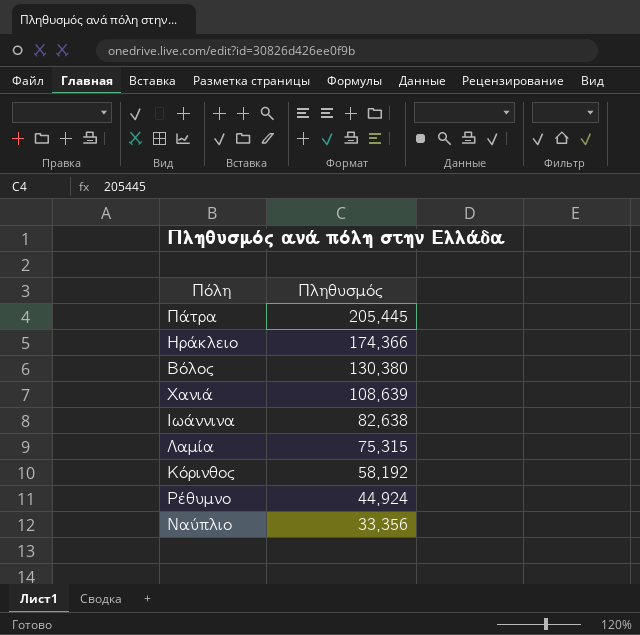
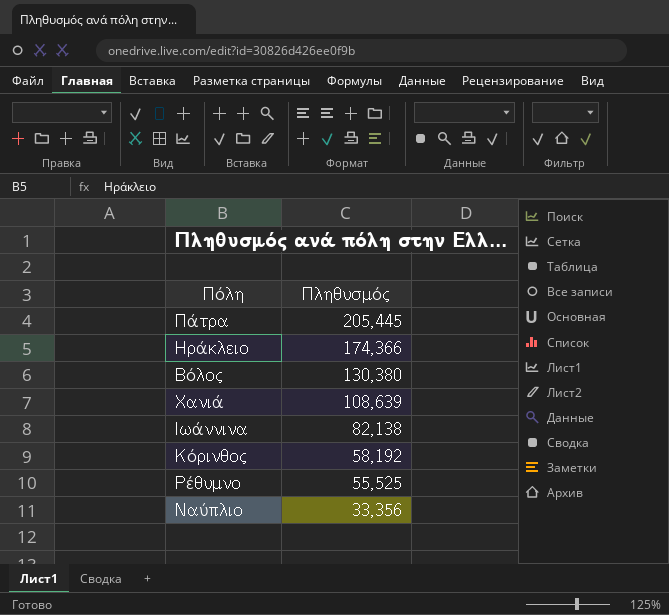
row Λαμία: 75,315 -> none
Ιωάννινα | Πληθυσμός: 82,638 -> 82,138
Ρέθυμνο | Πληθυσμός: 44,924 -> 55,525

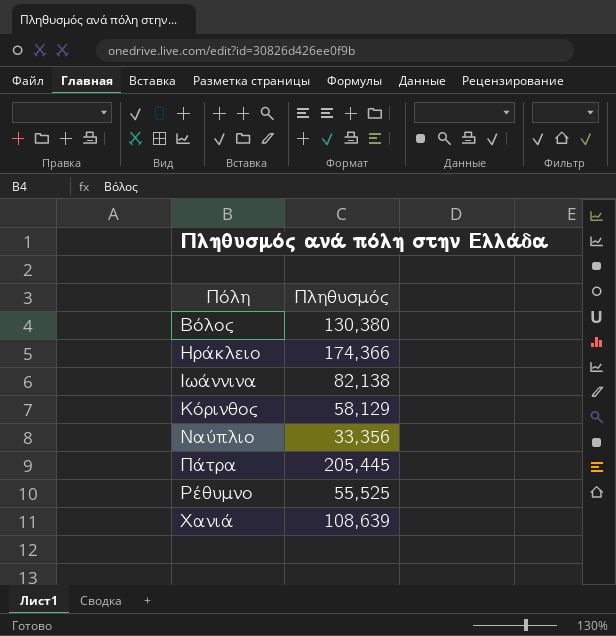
row order: Πληθυσμός descending -> Πόλη ascending
Κόρινθος | Πληθυσμός: 58,192 -> 58,129

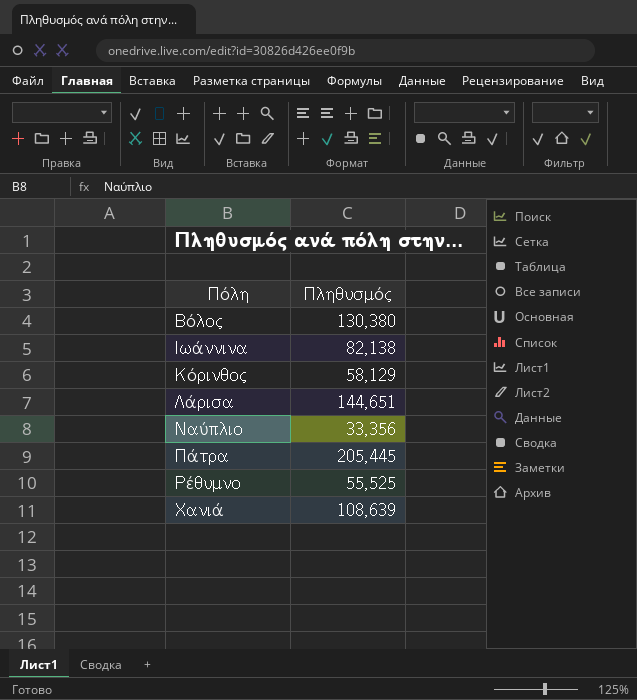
row Ηράκλειο: 174,366 -> none
row Λάρισα: none -> 144,651

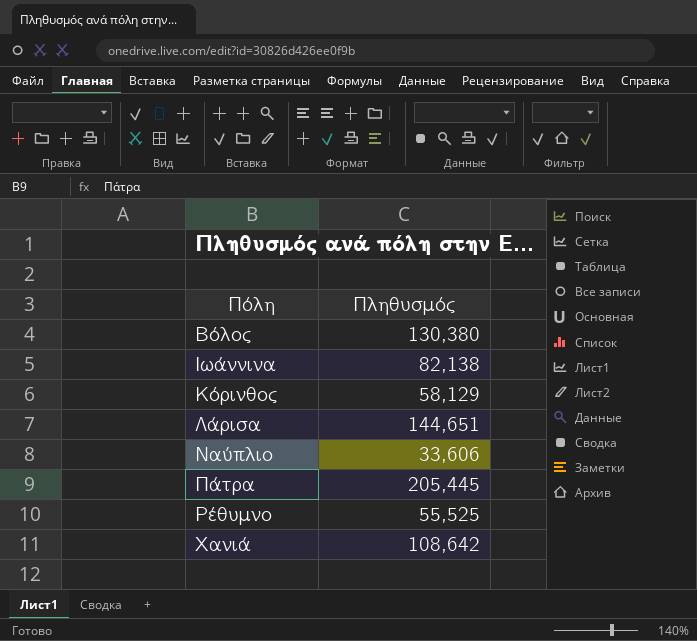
Ναύπλιο | Πληθυσμός: 33,356 -> 33,606
Χανιά | Πληθυσμός: 108,639 -> 108,642

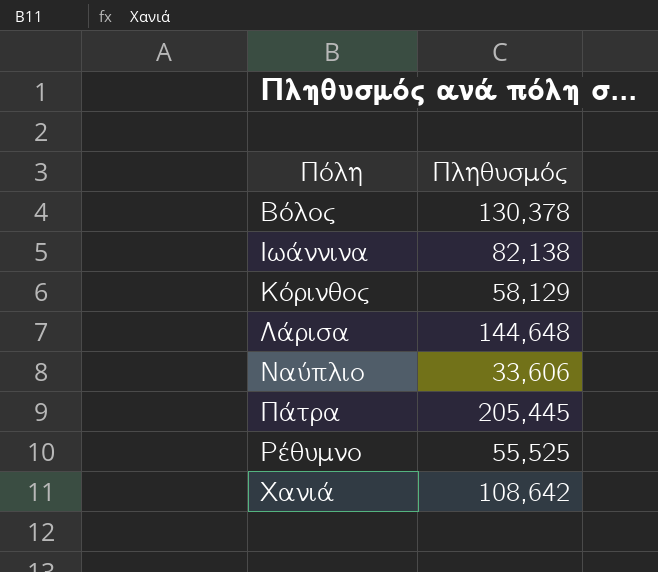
Βόλος | Πληθυσμός: 130,380 -> 130,378
Λάρισα | Πληθυσμός: 144,651 -> 144,648

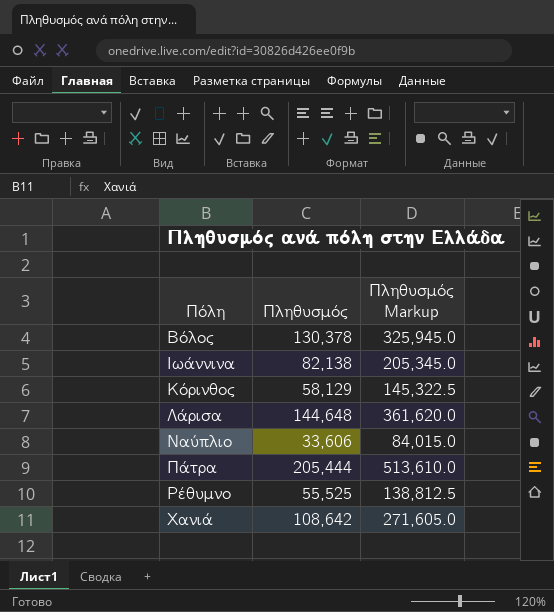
column Πληθυσμός Markup | formula: none -> [Πληθυσμός] * 2.5
Πάτρα | Πληθυσμός: 205,445 -> 205,444

